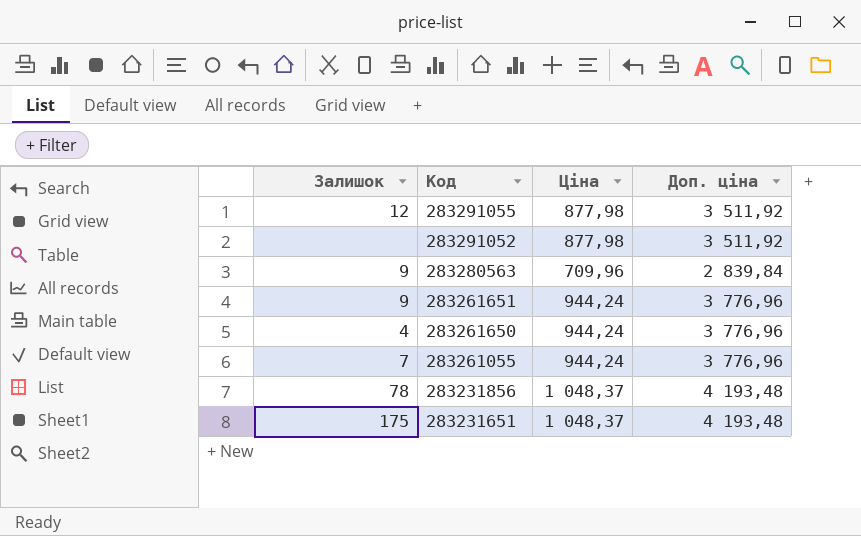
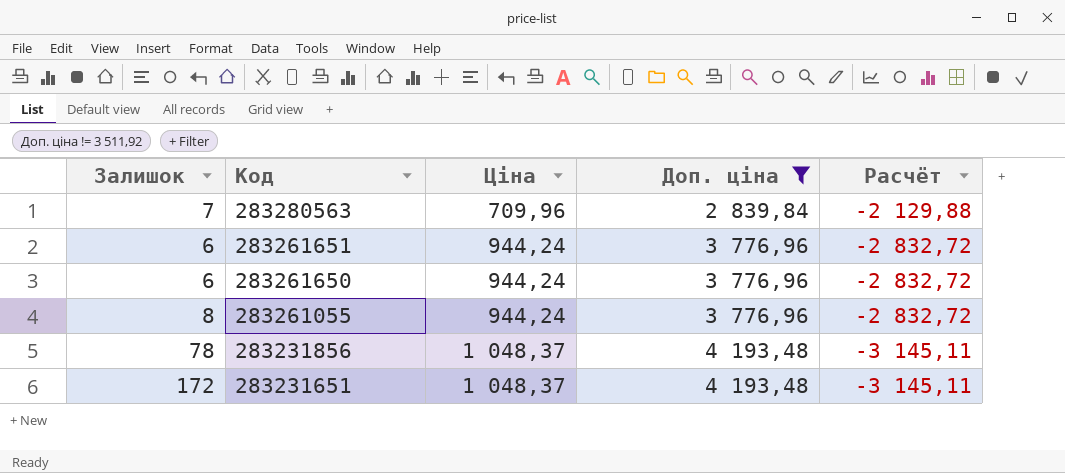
filter: none -> Доп. ціна != 3 511,92
column Расчёт | formula: none -> [Ціна] - [Доп. ціна]
283280563 | Залишок: 9 -> 7
283261651 | Залишок: 9 -> 6
283261650 | Залишок: 4 -> 6
283261055 | Залишок: 7 -> 8
283231651 | Залишок: 175 -> 172

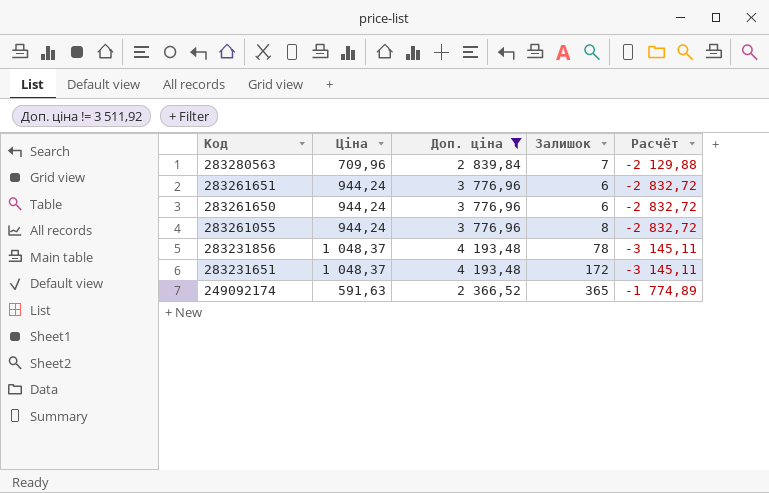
column Залишок | position: 1 -> 4
row 249092174: none -> 591,63 | 2 366,52 | 365 | -1 774,89

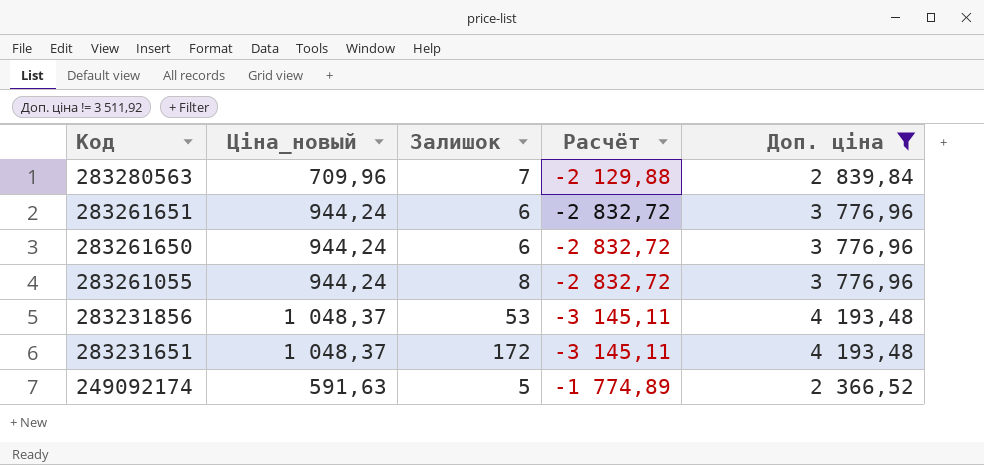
column name: Ціна -> Ціна_новый
column Доп. ціна | position: 3 -> 5
283231856 | Залишок: 78 -> 53
249092174 | Залишок: 365 -> 5

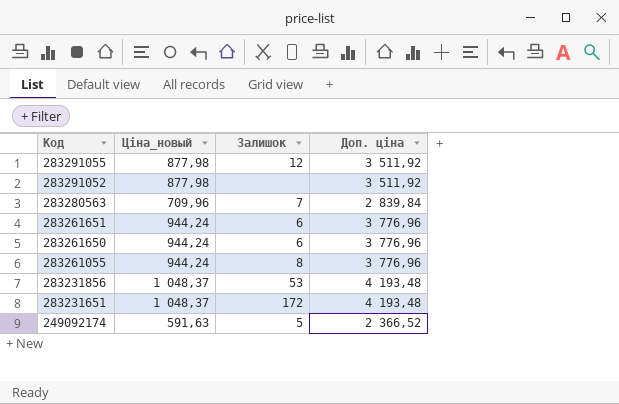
filter: Доп. ціна != 3 511,92 -> none
column Расчёт | formula: [Ціна_новый] - [Доп. ціна] -> none

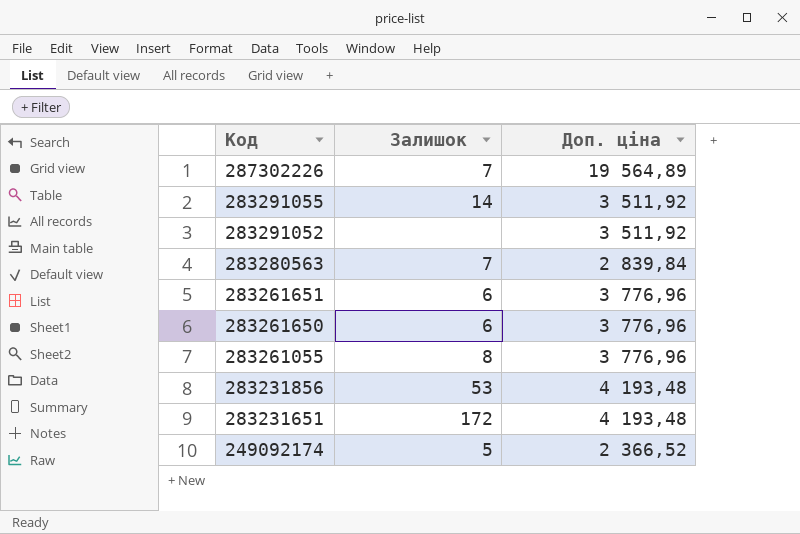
column Ціна_новый | position: 2 -> none
row 287302226: none -> 7 | 19 564,89
283291055 | Залишок: 12 -> 14

